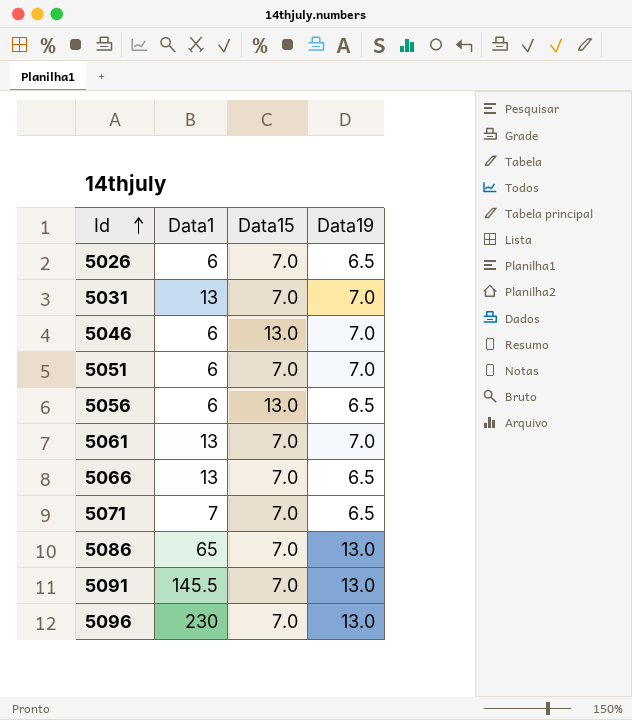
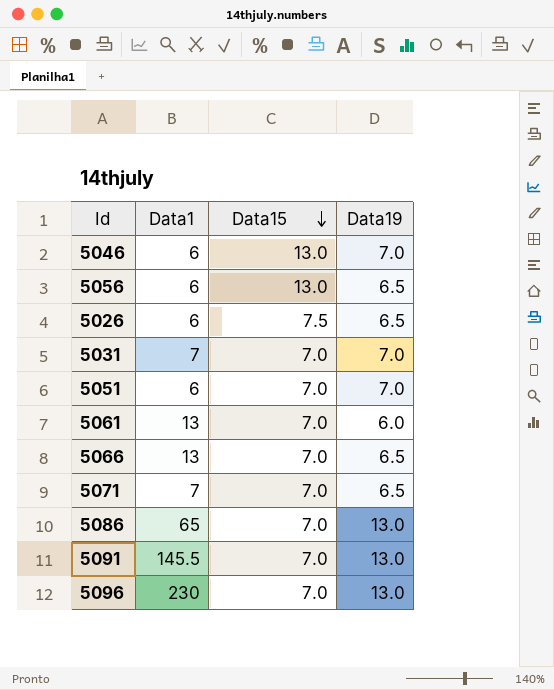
row order: Id ascending -> Data15 descending
5026 | Data15: 7.0 -> 7.5
5031 | Data1: 13 -> 7
5061 | Data19: 7.0 -> 6.0

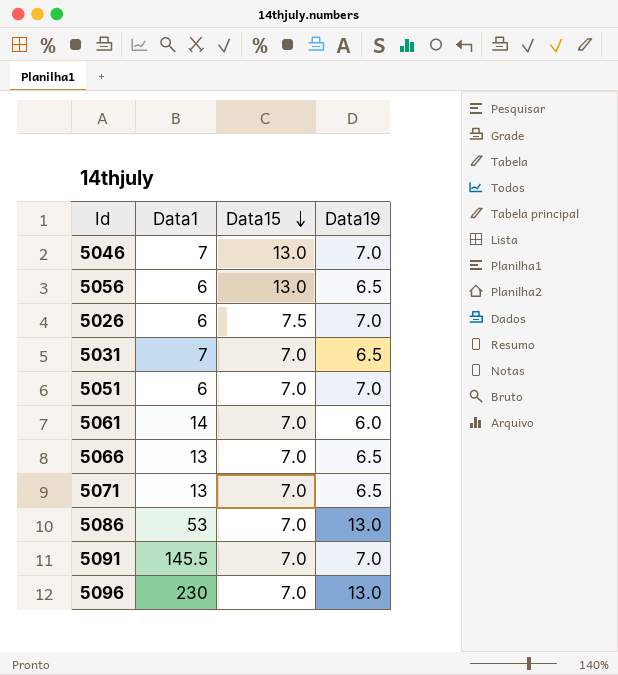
5046 | Data1: 6 -> 7
5026 | Data19: 6.5 -> 7.0
5031 | Data19: 7.0 -> 6.5
5061 | Data1: 13 -> 14
5071 | Data1: 7 -> 13
5086 | Data1: 65 -> 53
5091 | Data19: 13.0 -> 7.0

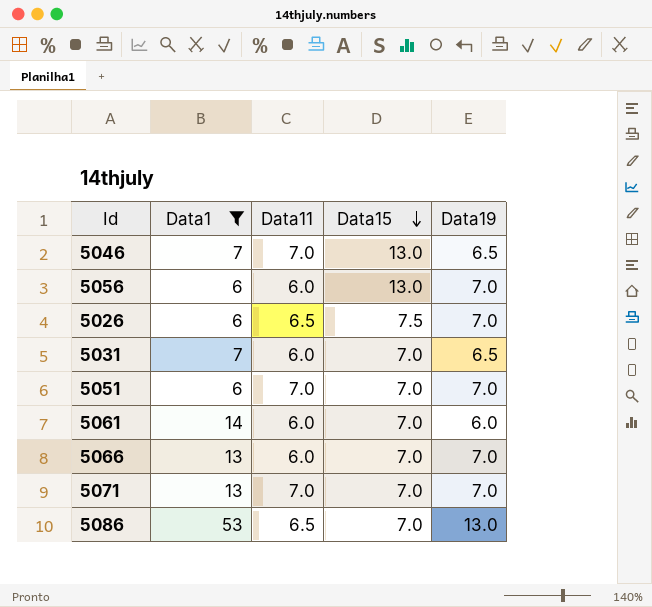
filter: none -> Data1 <= 53
column Data11 | position: none -> 3
5046 | Data19: 7.0 -> 6.5
5056 | Data19: 6.5 -> 7.0
5066 | Data19: 6.5 -> 7.0
5071 | Data19: 6.5 -> 7.0

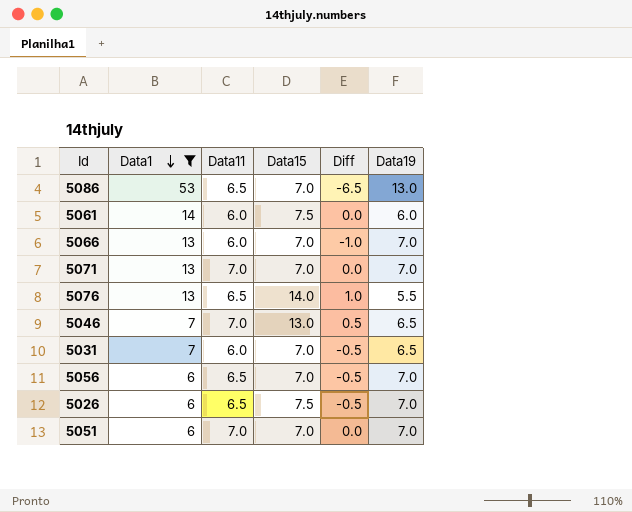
row order: Data15 descending -> Data1 descending
column Diff | formula: none -> [Data11] - [Data19]
5061 | Data15: 7.0 -> 7.5
row 5076: none -> 13 | 6.5 | 14.0 | 1.0 | 5.5
5056 | Data11: 6.0 -> 6.5
5056 | Data15: 13.0 -> 7.0

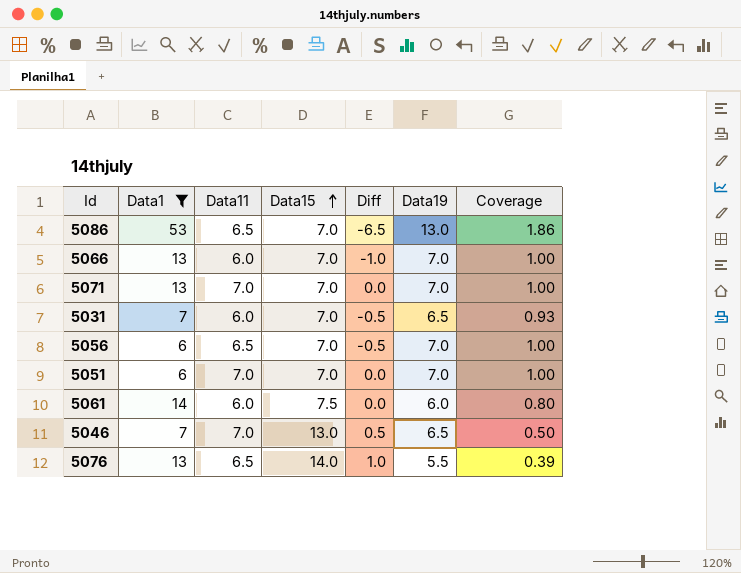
row order: Data1 descending -> Data15 ascending
column Coverage | formula: none -> [Data19] / [Data15]
row 5026: 6 | 6.5 | 7.5 | -0.5 | 7.0 -> none

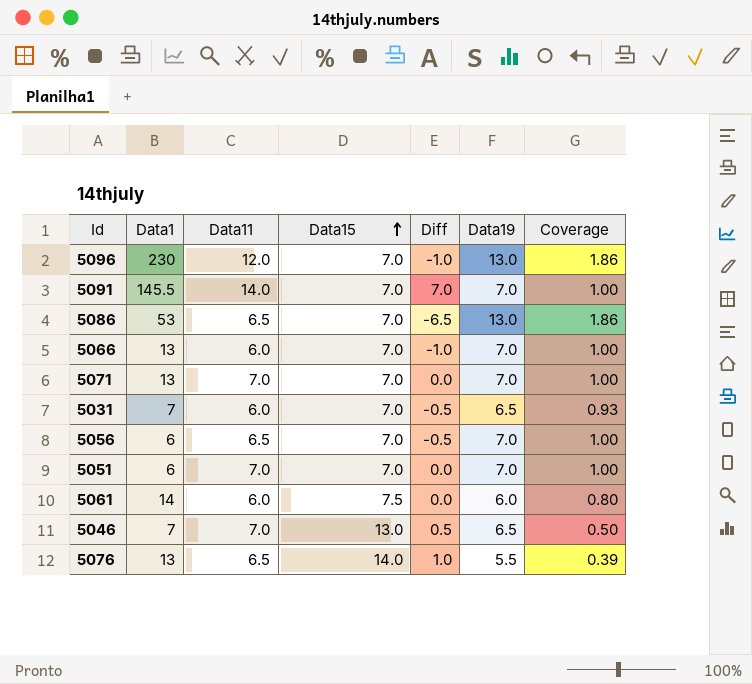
filter: Data1 <= 53 -> none

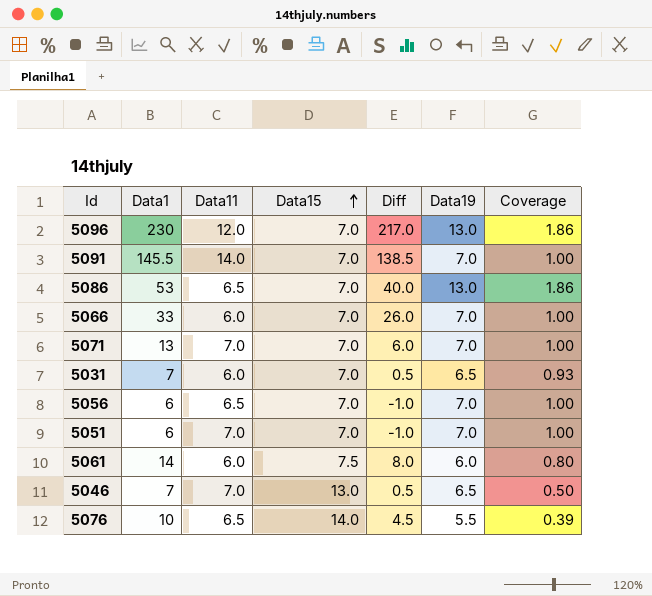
column Diff | formula: [Data11] - [Data19] -> [Data1] - [Data19]
5066 | Data1: 13 -> 33
5076 | Data1: 13 -> 10

